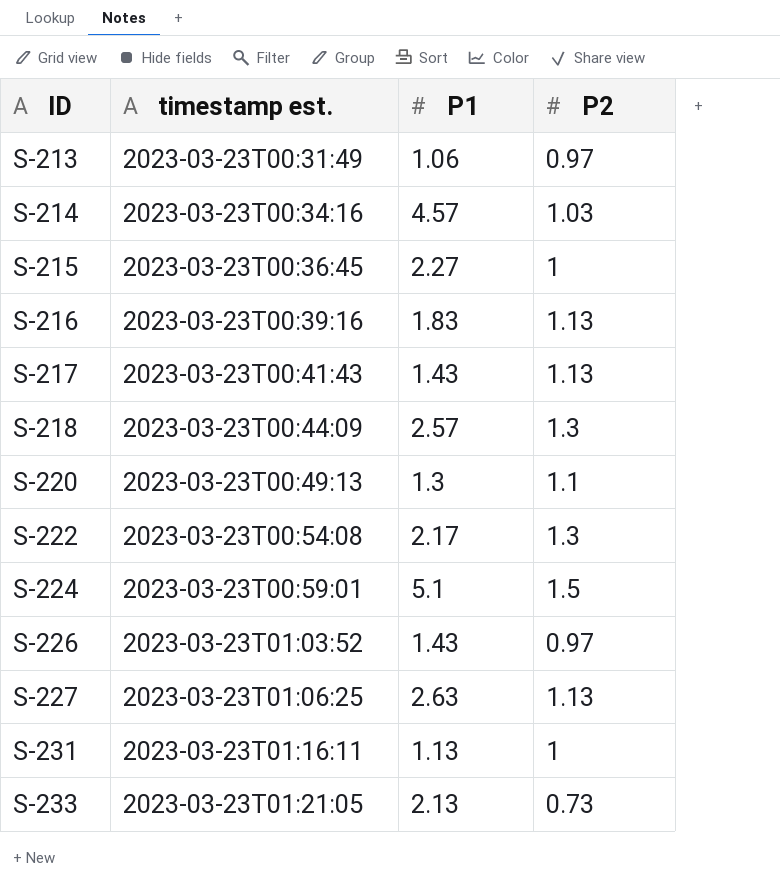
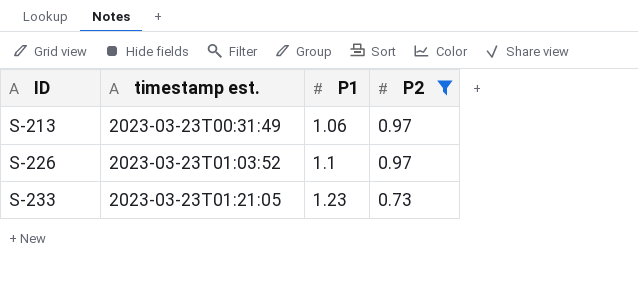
filter: none -> P2 <= 0.97
S-226 | P1: 1.43 -> 1.1
S-233 | P1: 2.13 -> 1.23

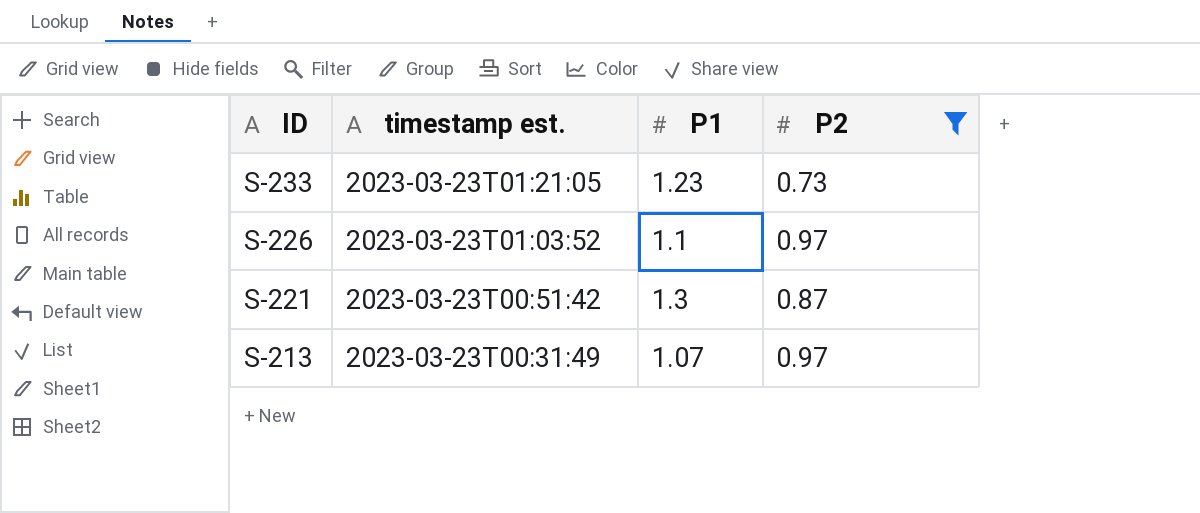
row order: ID ascending -> ID descending
row S-221: none -> 2023-03-23T00:51:42 | 1.3 | 0.87
S-213 | P1: 1.06 -> 1.07

